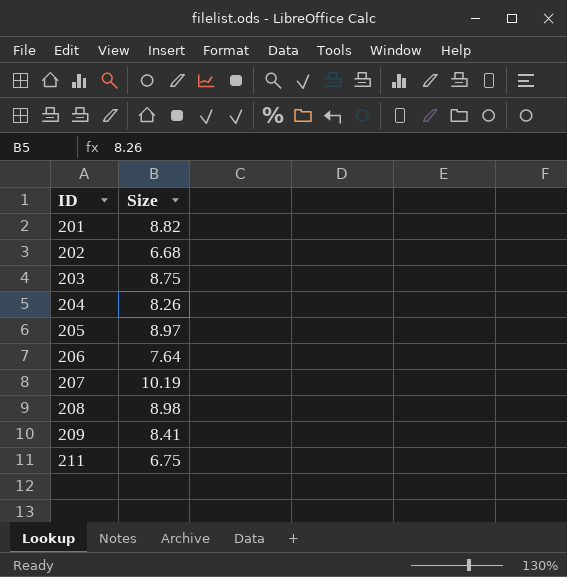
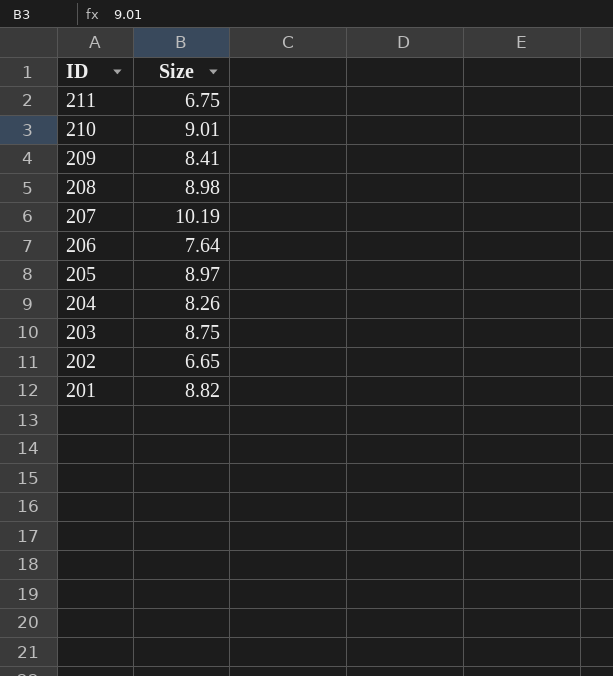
row order: ID ascending -> ID descending
row 210: none -> 9.01
202 | Size: 6.68 -> 6.65

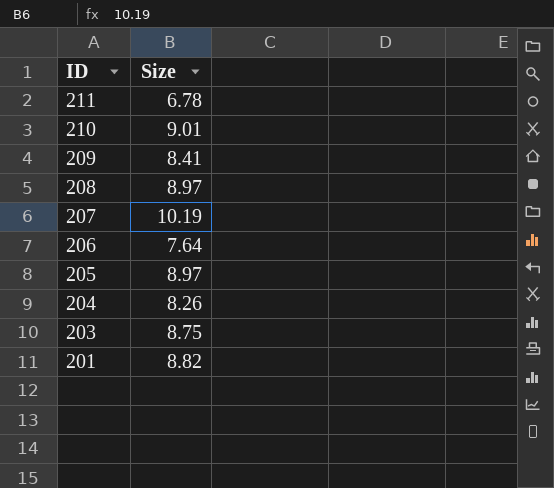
row 202: 6.65 -> none
211 | Size: 6.75 -> 6.78
208 | Size: 8.98 -> 8.97

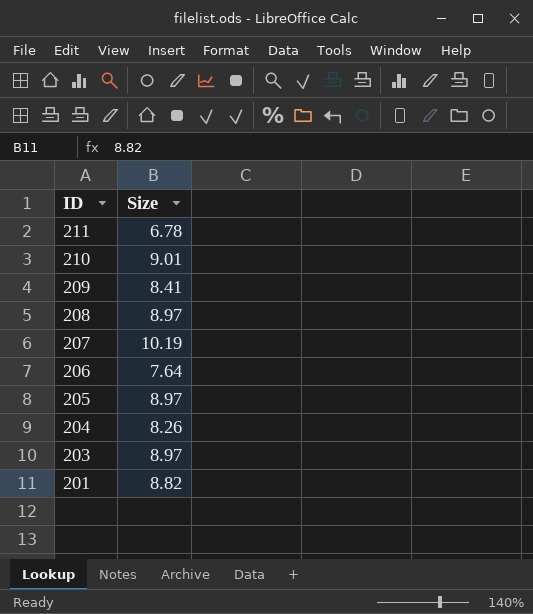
203 | Size: 8.75 -> 8.97

